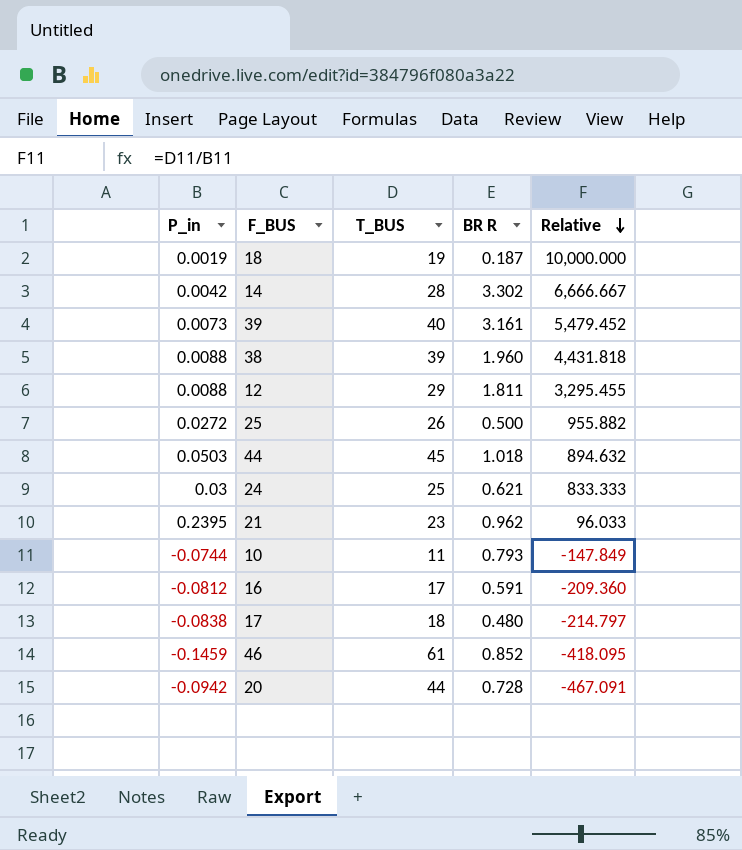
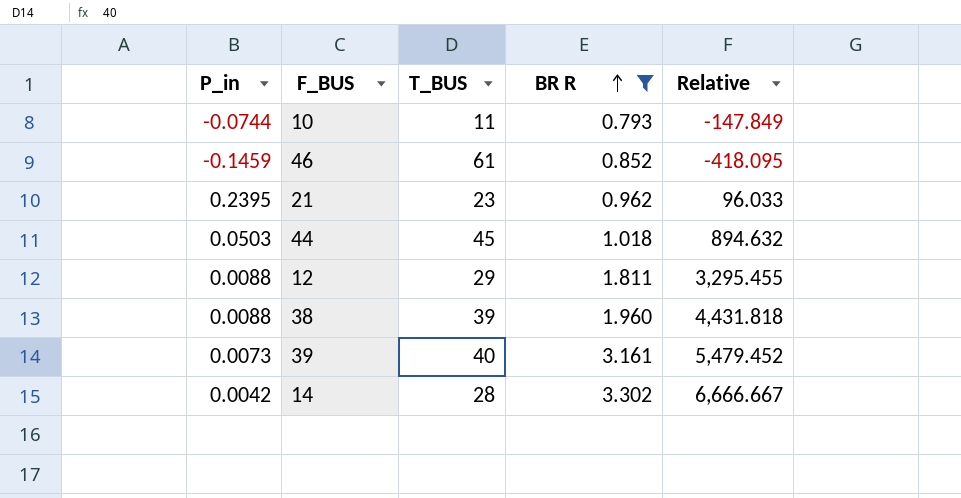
filter: none -> BR R >= 0.793
row order: Relative descending -> BR R ascending

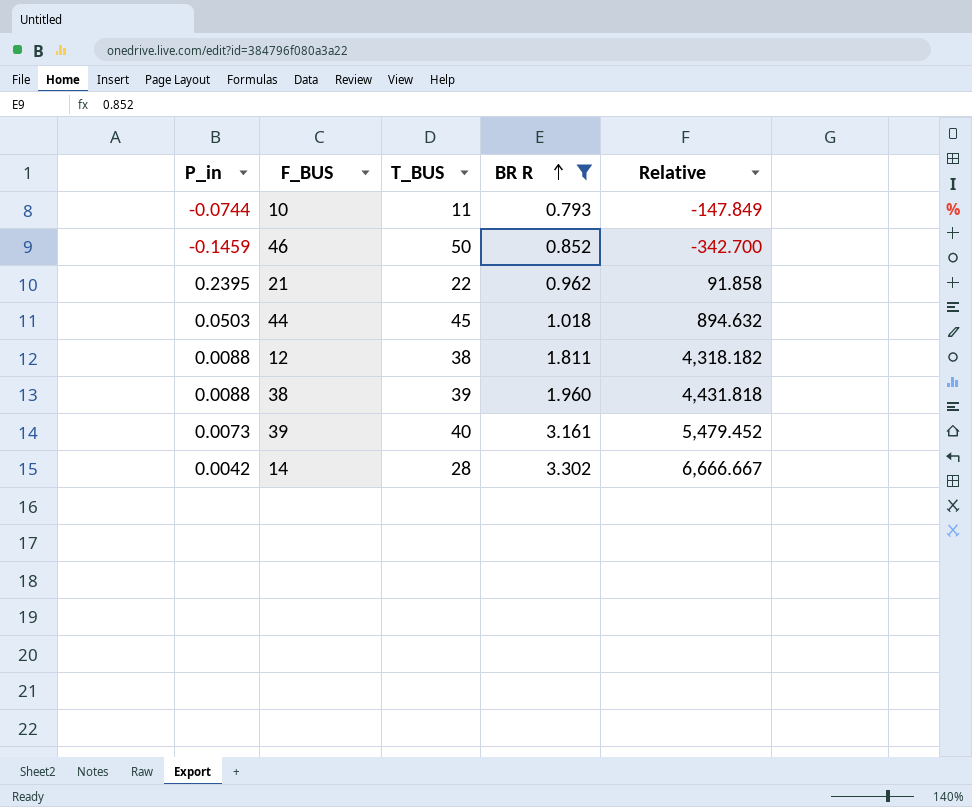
46 | T_BUS: 61 -> 50
46 | Relative: -418.095 -> -342.700
21 | T_BUS: 23 -> 22
21 | Relative: 96.033 -> 91.858
12 | T_BUS: 29 -> 38
12 | Relative: 3,295.455 -> 4,318.182

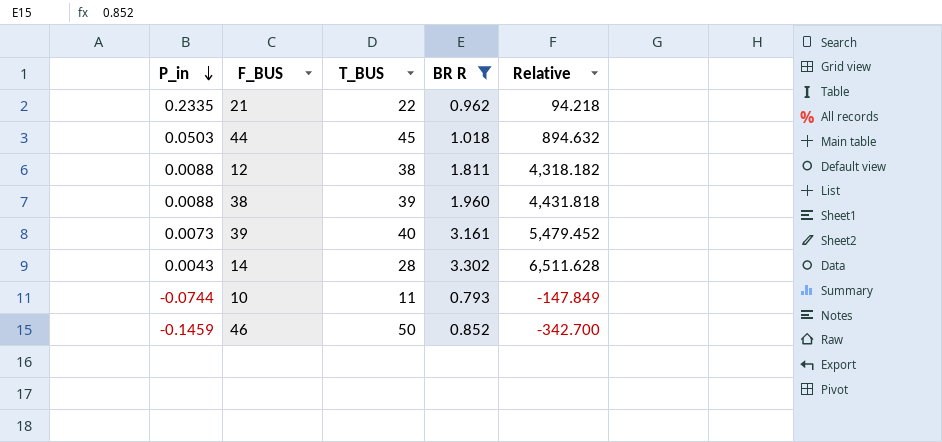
row order: BR R ascending -> P_in descending
21 | P_in: 0.2395 -> 0.2335
21 | Relative: 91.858 -> 94.218
14 | P_in: 0.0042 -> 0.0043
14 | Relative: 6,666.667 -> 6,511.628

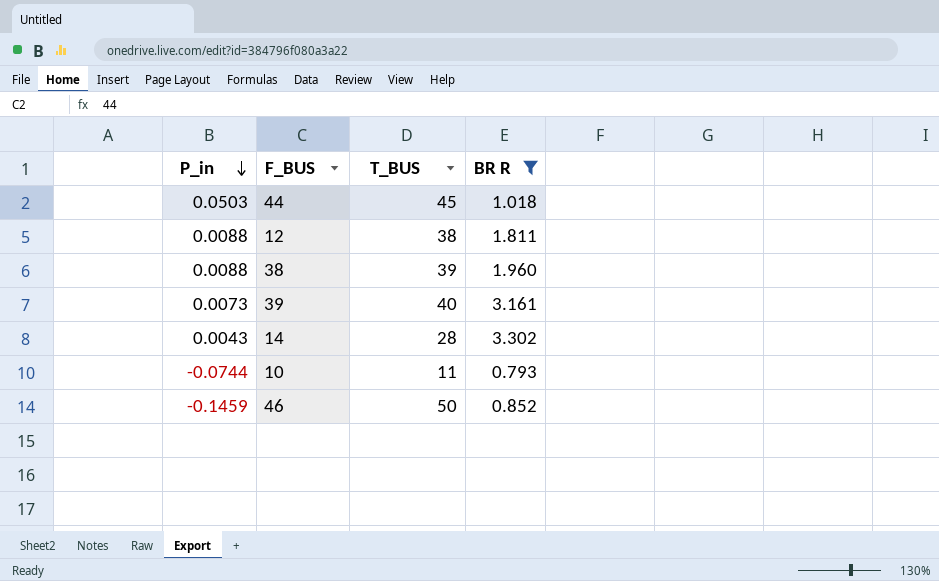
column Relative | formula: [T_BUS] / [P_in] -> none
row 21: 0.2335 | 22 | 0.962 | 94.218 -> none

